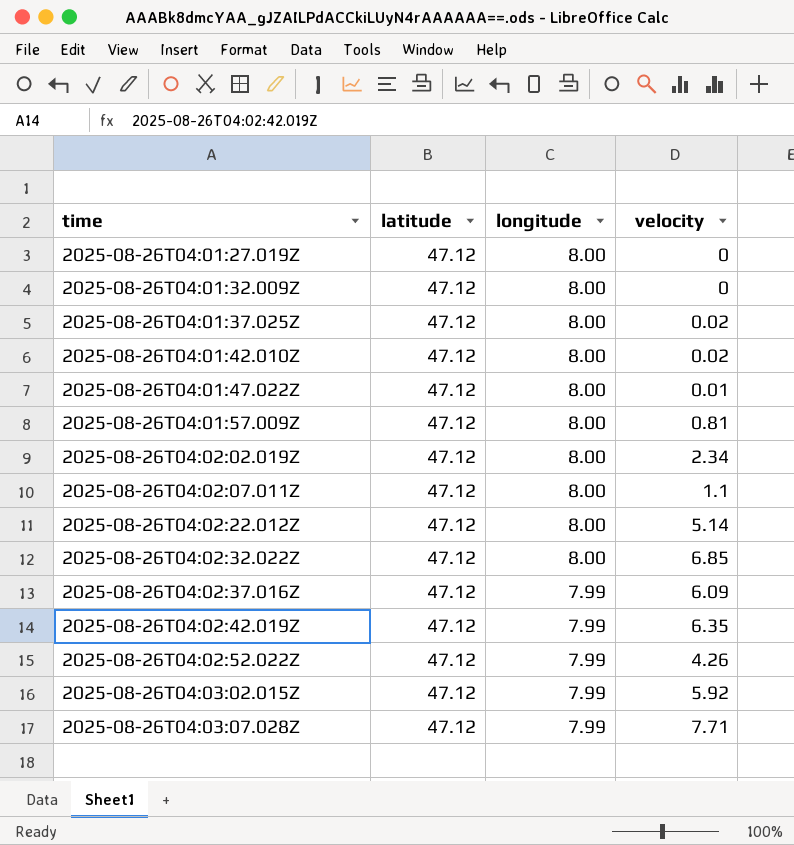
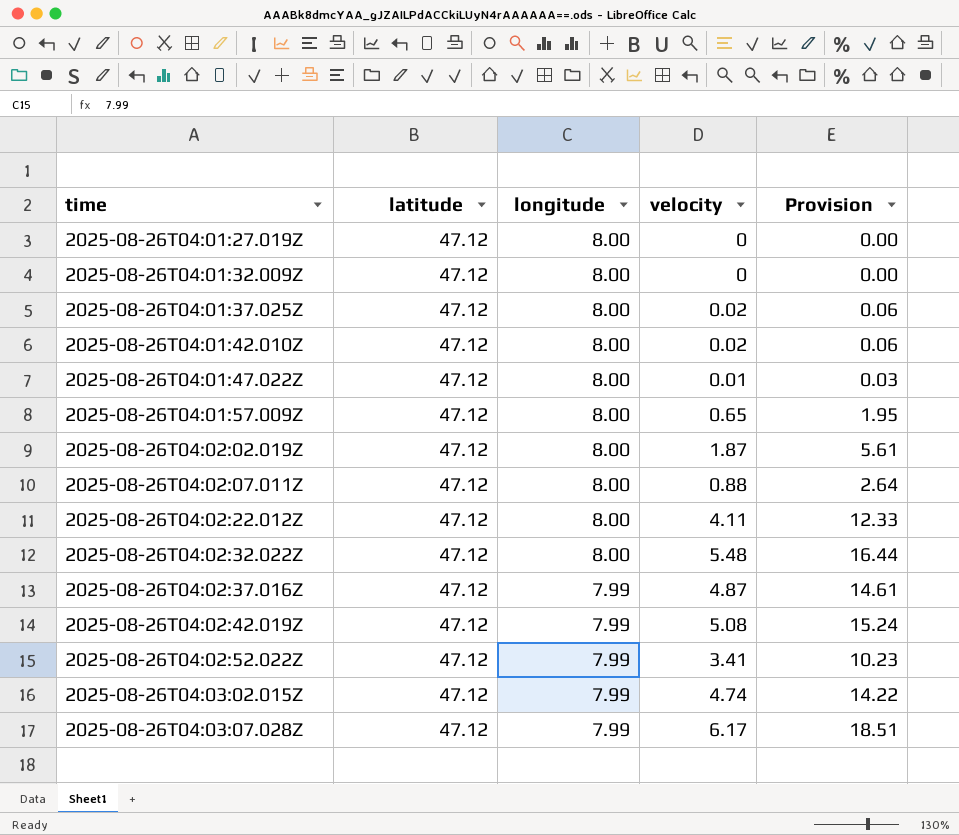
column Provision | formula: none -> [velocity] * 3
2025-08-26T04:01:57.009Z | velocity: 0.81 -> 0.65
2025-08-26T04:02:02.019Z | velocity: 2.34 -> 1.87
2025-08-26T04:02:07.011Z | velocity: 1.1 -> 0.88
2025-08-26T04:02:22.012Z | velocity: 5.14 -> 4.11
2025-08-26T04:02:32.022Z | velocity: 6.85 -> 5.48
2025-08-26T04:02:37.016Z | velocity: 6.09 -> 4.87
2025-08-26T04:02:42.019Z | velocity: 6.35 -> 5.08
2025-08-26T04:02:52.022Z | velocity: 4.26 -> 3.41
2025-08-26T04:03:02.015Z | velocity: 5.92 -> 4.74
2025-08-26T04:03:07.028Z | velocity: 7.71 -> 6.17

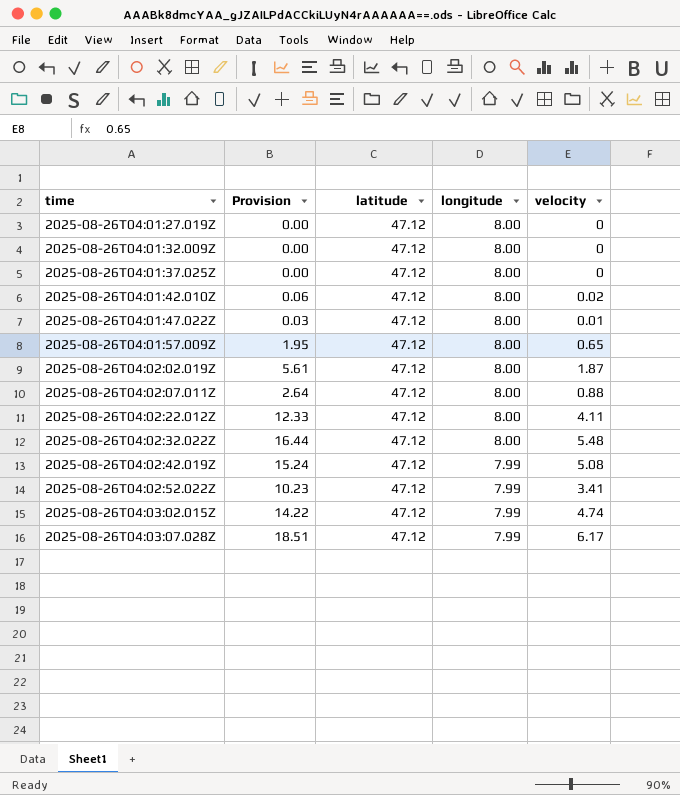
column Provision | position: 5 -> 2
row 2025-08-26T04:02:37.016Z: 47.12 | 7.99 | 4.87 | 14.61 -> none
2025-08-26T04:01:37.025Z | Provision: 0.06 -> 0.00
2025-08-26T04:01:37.025Z | velocity: 0.02 -> 0

